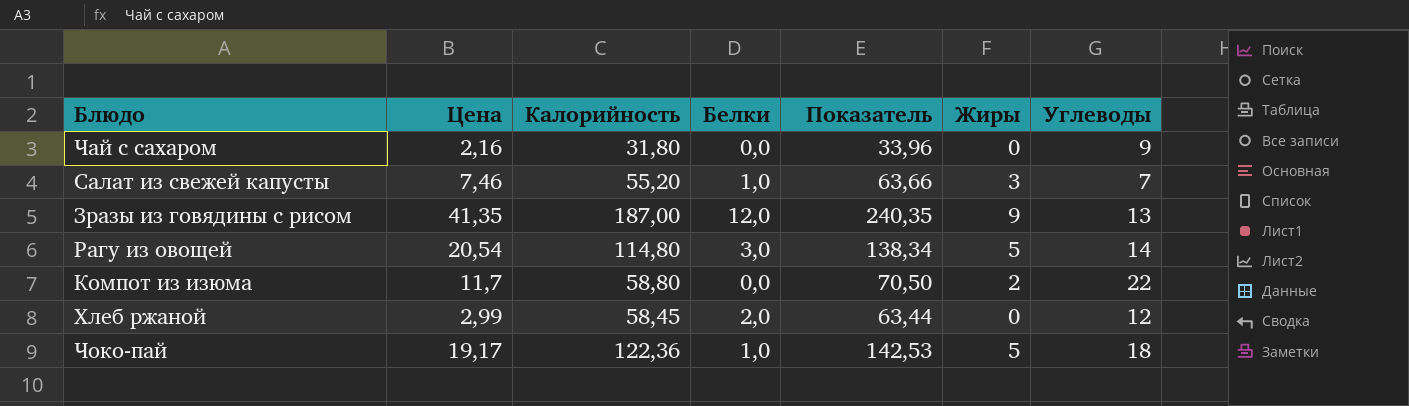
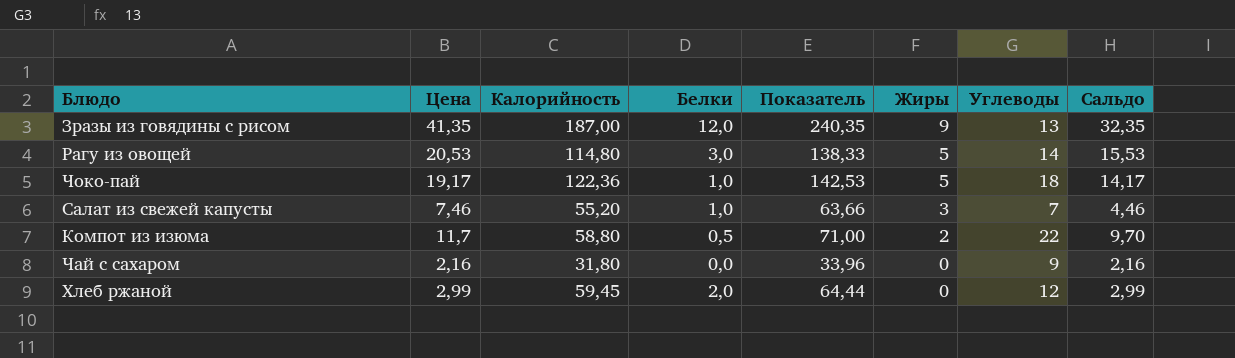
row order: none -> Жиры descending
column Сальдо | formula: none -> [Цена] - [Жиры]
Рагу из овощей | Цена: 20,54 -> 20,53
Рагу из овощей | Показатель: 138,34 -> 138,33
Компот из изюма | Белки: 0,0 -> 0,5
Компот из изюма | Показатель: 70,50 -> 71,00
Хлеб ржаной | Калорийность: 58,45 -> 59,45
Хлеб ржаной | Показатель: 63,44 -> 64,44

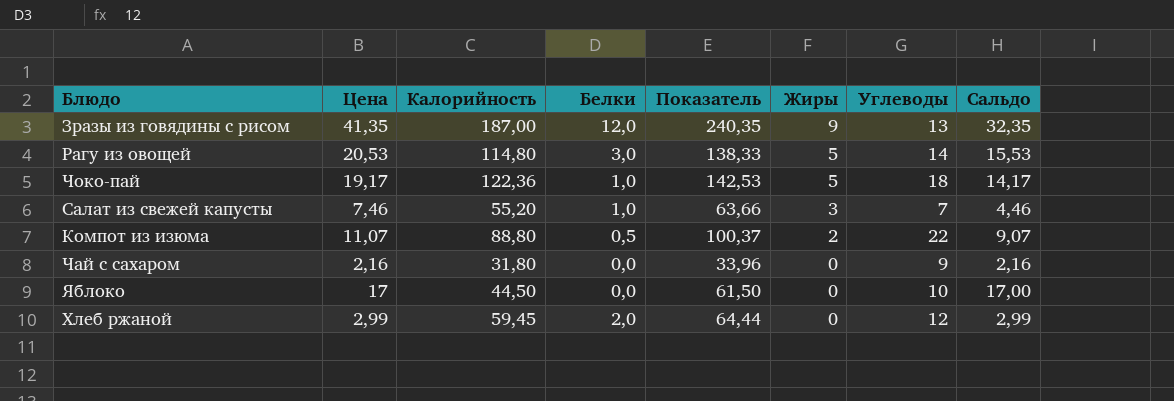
Компот из изюма | Цена: 11,7 -> 11,07
Компот из изюма | Калорийность: 58,80 -> 88,80
Компот из изюма | Показатель: 71,00 -> 100,37
Компот из изюма | Сальдо: 9,70 -> 9,07
row Яблоко: none -> 17 | 44,50 | 0,0 | 61,50 | 0 | 10 | 17,00

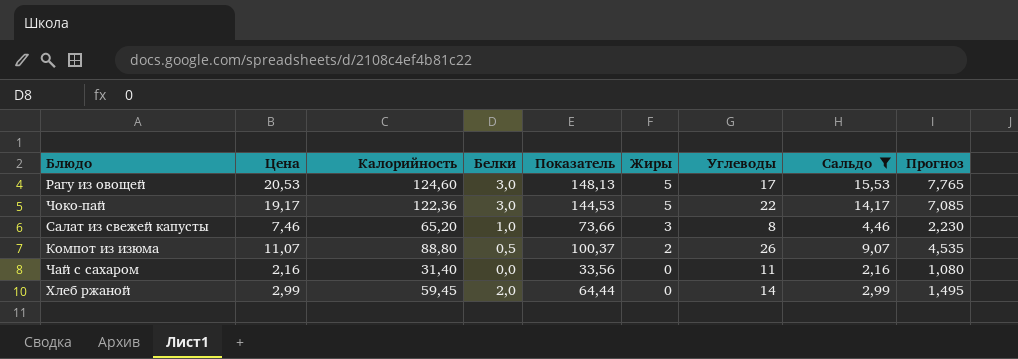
filter: none -> Сальдо <= 15,53
column Прогноз | formula: none -> [Сальдо] * 0,5
Рагу из овощей | Калорийность: 114,80 -> 124,60
Рагу из овощей | Показатель: 138,33 -> 148,13
Рагу из овощей | Углеводы: 14 -> 17
Чоко-пай | Белки: 1,0 -> 3,0
Чоко-пай | Показатель: 142,53 -> 144,53
Чоко-пай | Углеводы: 18 -> 22
Салат из свежей капусты | Калорийность: 55,20 -> 65,20
Салат из свежей капусты | Показатель: 63,66 -> 73,66
Салат из свежей капусты | Углеводы: 7 -> 8
Компот из изюма | Углеводы: 22 -> 26
Чай с сахаром | Калорийность: 31,80 -> 31,40
Чай с сахаром | Показатель: 33,96 -> 33,56
Чай с сахаром | Углеводы: 9 -> 11
Хлеб ржаной | Углеводы: 12 -> 14

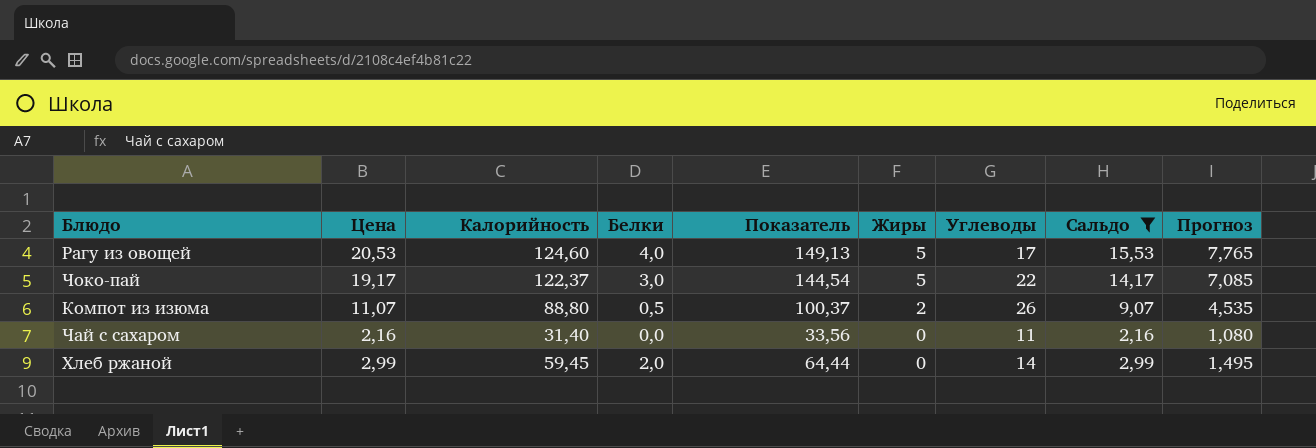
row Салат из свежей капусты: 7,46 | 65,20 | 1,0 | 73,66 | 3 | 8 | 4,46 | 2,230 -> none
Рагу из овощей | Белки: 3,0 -> 4,0
Рагу из овощей | Показатель: 148,13 -> 149,13
Чоко-пай | Калорийность: 122,36 -> 122,37
Чоко-пай | Показатель: 144,53 -> 144,54

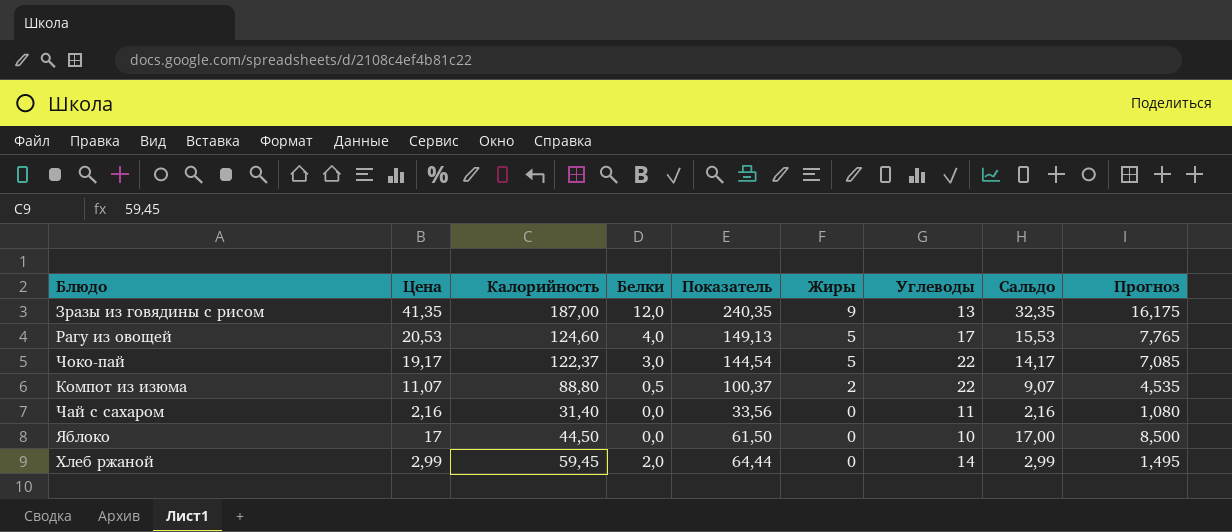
filter: Сальдо <= 15,53 -> none
Компот из изюма | Углеводы: 26 -> 22

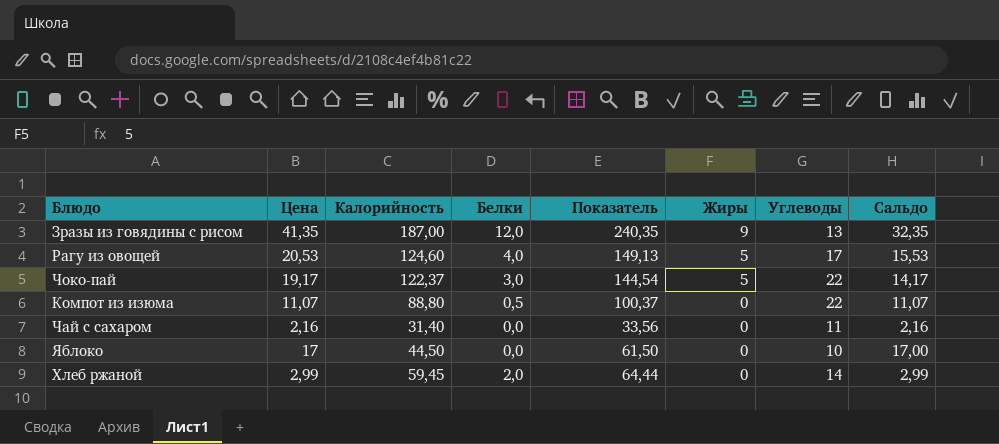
column Прогноз | formula: [Сальдо] * 0,5 -> none
Компот из изюма | Жиры: 2 -> 0
Компот из изюма | Сальдо: 9,07 -> 11,07

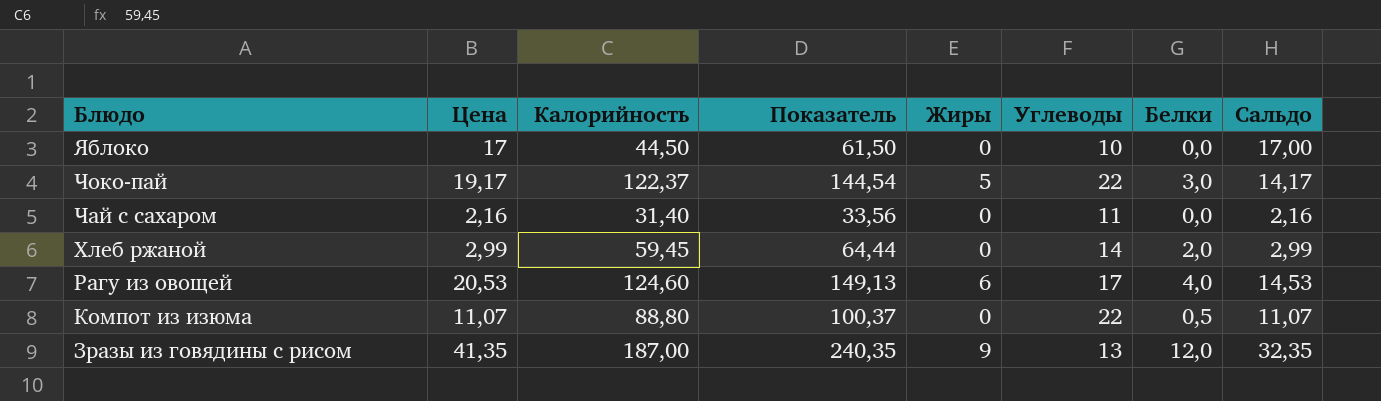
row order: Жиры descending -> Блюдо descending
column Белки | position: 4 -> 7
Рагу из овощей | Жиры: 5 -> 6
Рагу из овощей | Сальдо: 15,53 -> 14,53

